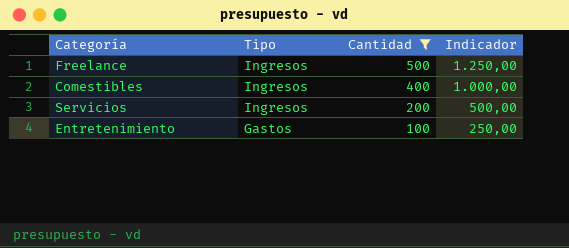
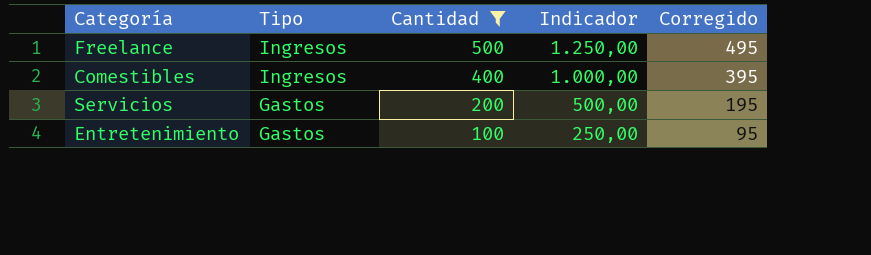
column Corregido | formula: none -> [Cantidad] - 5
Servicios | Tipo: Ingresos -> Gastos

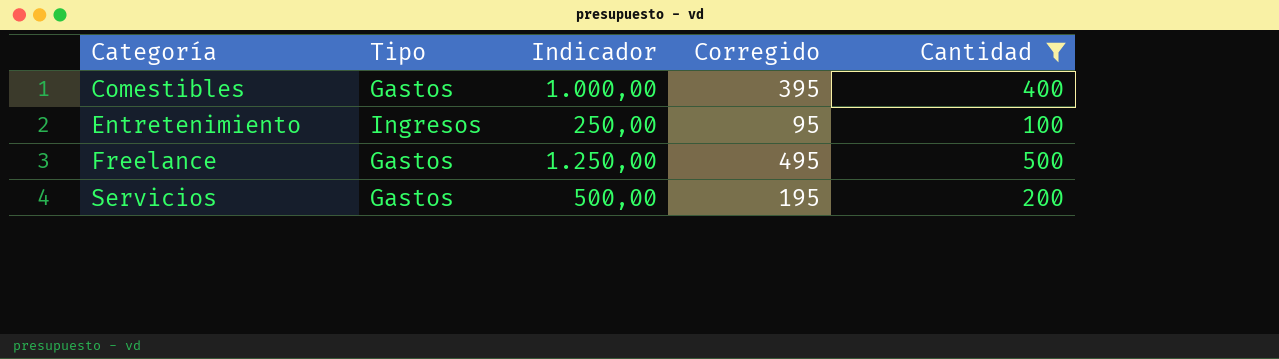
row order: Tipo descending -> Categoría ascending
column Cantidad | position: 3 -> 5
Comestibles | Tipo: Ingresos -> Gastos
Entretenimiento | Tipo: Gastos -> Ingresos
Freelance | Tipo: Ingresos -> Gastos

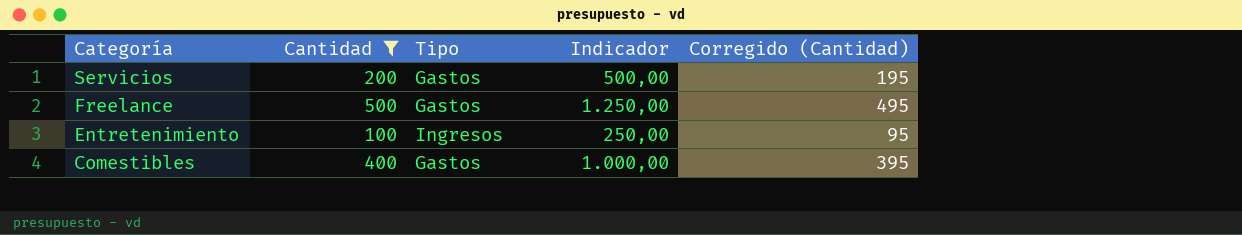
row order: Categoría ascending -> Categoría descending
column Cantidad | position: 5 -> 2
column name: Corregido -> Corregido (Cantidad)

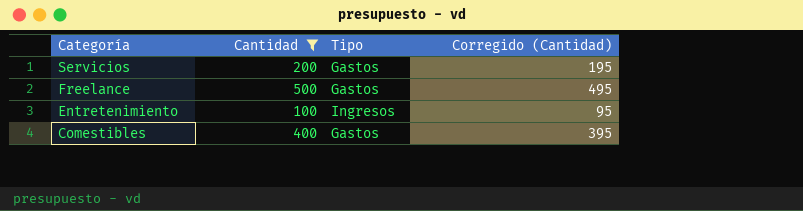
column Indicador | formula: [Cantidad] * 2,5 -> none

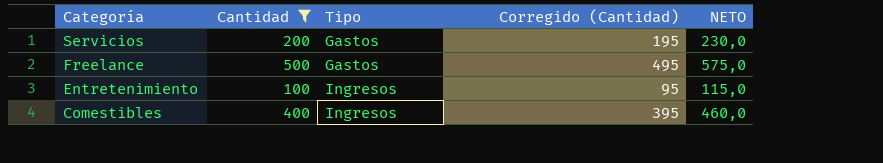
column NETO | formula: none -> [Cantidad] * 1,15
Comestibles | Tipo: Gastos -> Ingresos

